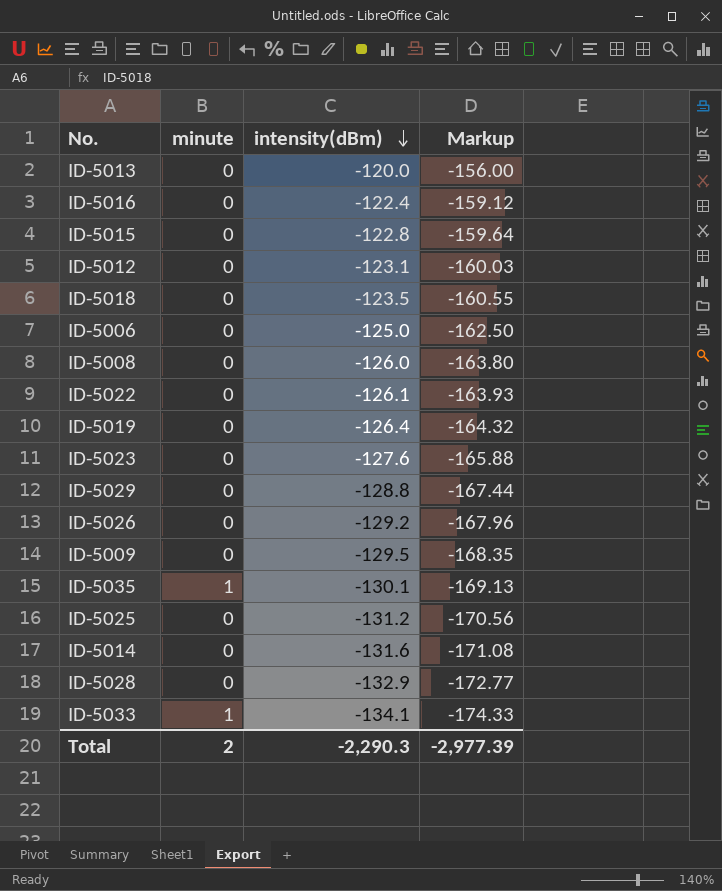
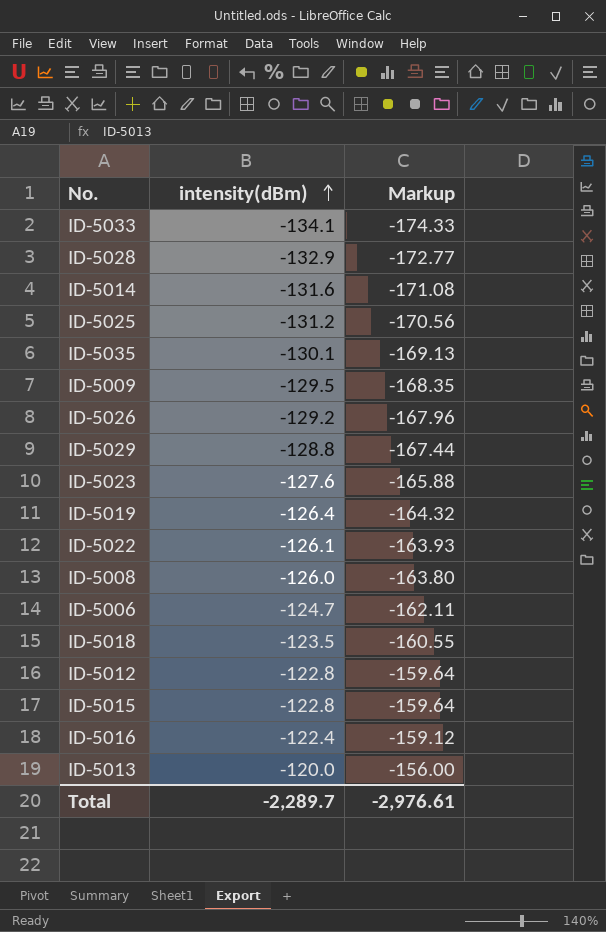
row order: intensity(dBm) descending -> intensity(dBm) ascending
column minute | position: 2 -> none
ID-5006 | intensity(dBm): -125.0 -> -124.7
ID-5006 | Markup: -162.50 -> -162.11
ID-5012 | intensity(dBm): -123.1 -> -122.8
ID-5012 | Markup: -160.03 -> -159.64
Total | intensity(dBm): -2,290.3 -> -2,289.7
Total | Markup: -2,977.39 -> -2,976.61

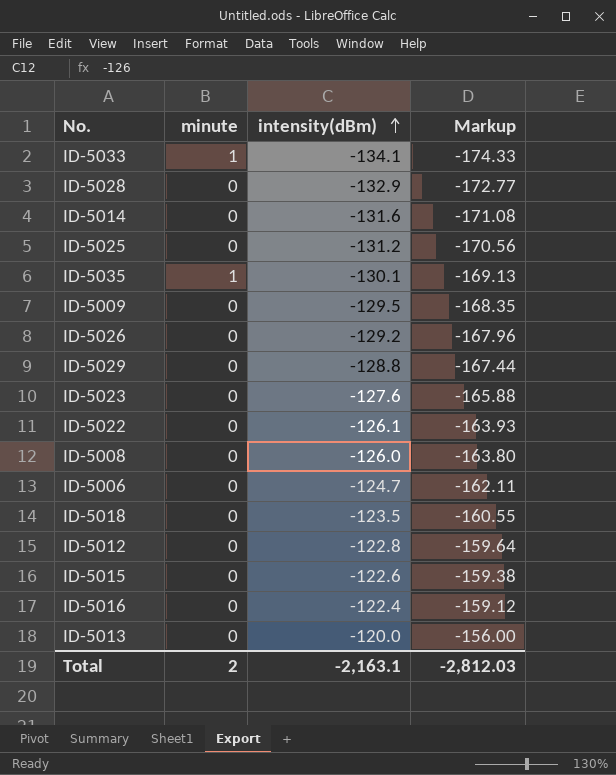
column minute | position: none -> 2
row ID-5019: -126.4 | -164.32 -> none
ID-5015 | intensity(dBm): -122.8 -> -122.6
ID-5015 | Markup: -159.64 -> -159.38
Total | intensity(dBm): -2,289.7 -> -2,163.1
Total | Markup: -2,976.61 -> -2,812.03

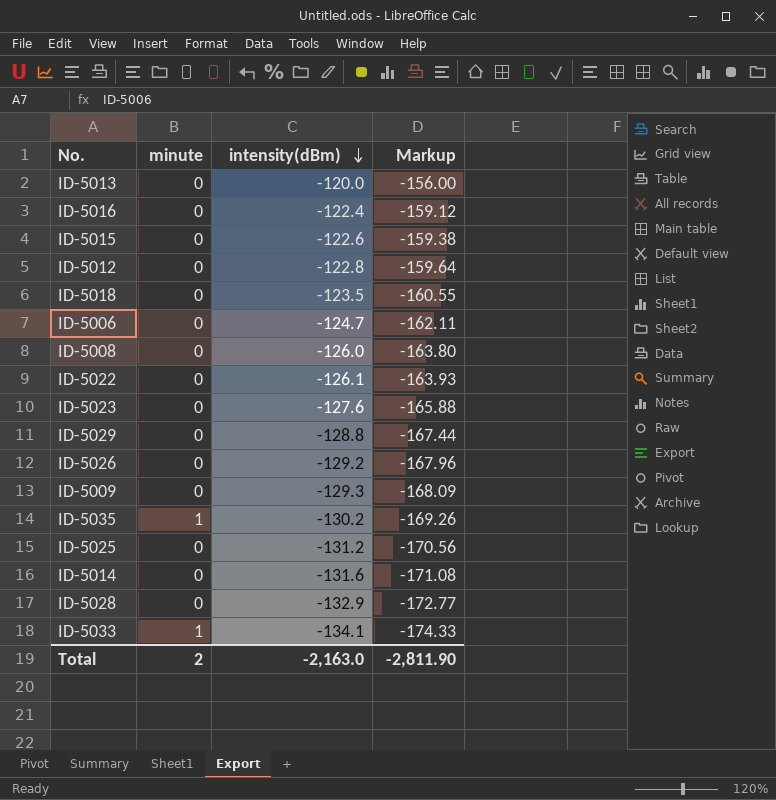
row order: intensity(dBm) ascending -> intensity(dBm) descending
ID-5009 | intensity(dBm): -129.5 -> -129.3
ID-5009 | Markup: -168.35 -> -168.09
ID-5035 | intensity(dBm): -130.1 -> -130.2
ID-5035 | Markup: -169.13 -> -169.26
Total | intensity(dBm): -2,163.1 -> -2,163.0
Total | Markup: -2,812.03 -> -2,811.90

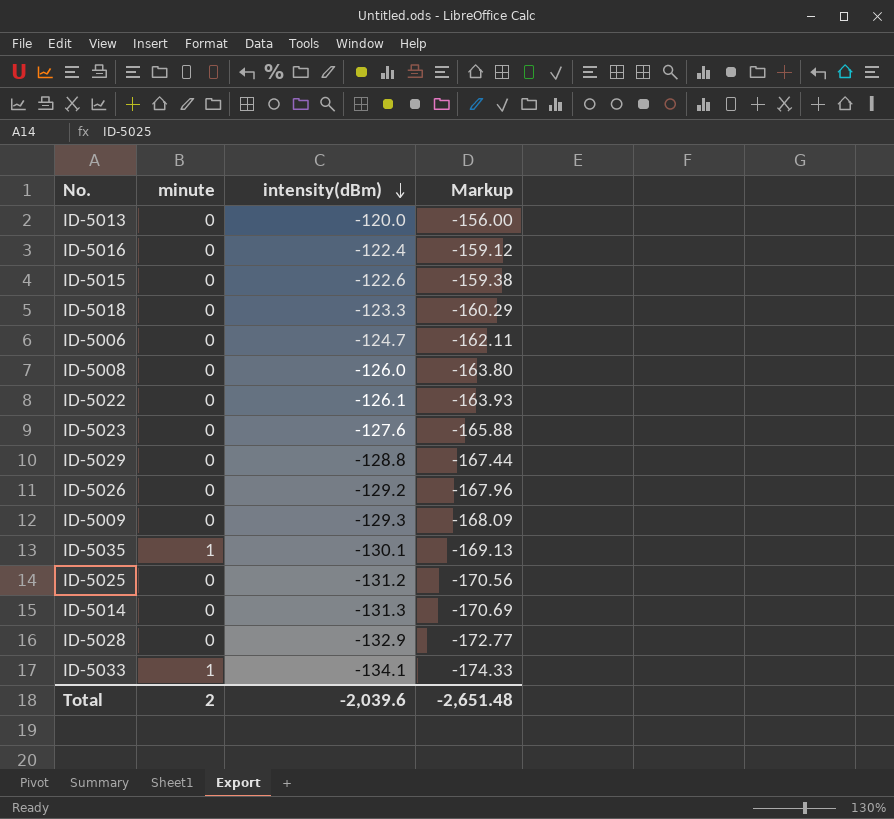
row ID-5012: 0 | -122.8 | -159.64 -> none
ID-5018 | intensity(dBm): -123.5 -> -123.3
ID-5018 | Markup: -160.55 -> -160.29
ID-5035 | intensity(dBm): -130.2 -> -130.1
ID-5035 | Markup: -169.26 -> -169.13
ID-5014 | intensity(dBm): -131.6 -> -131.3
ID-5014 | Markup: -171.08 -> -170.69
Total | intensity(dBm): -2,163.0 -> -2,039.6
Total | Markup: -2,811.90 -> -2,651.48

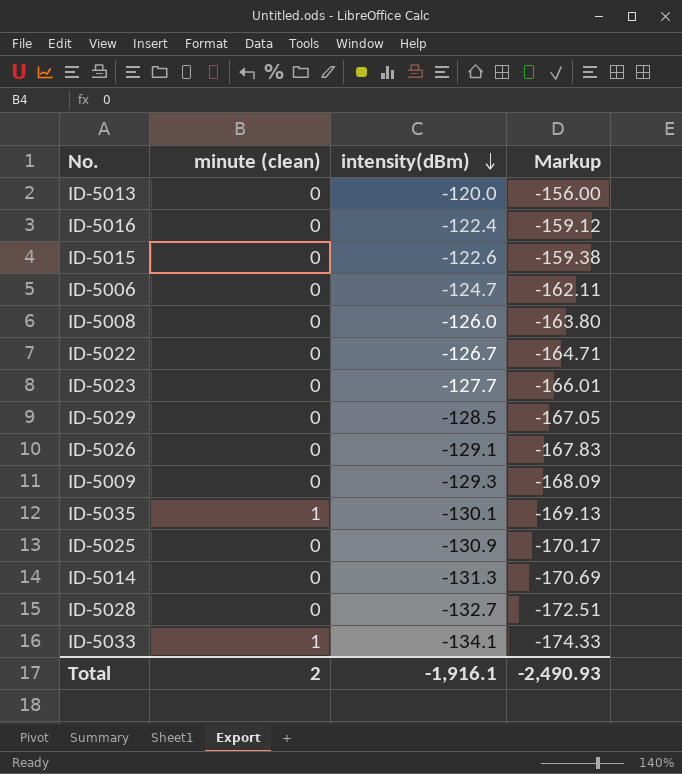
column name: minute -> minute (clean)
row ID-5018: 0 | -123.3 | -160.29 -> none
ID-5022 | intensity(dBm): -126.1 -> -126.7
ID-5022 | Markup: -163.93 -> -164.71
ID-5023 | intensity(dBm): -127.6 -> -127.7
ID-5023 | Markup: -165.88 -> -166.01
ID-5029 | intensity(dBm): -128.8 -> -128.5
ID-5029 | Markup: -167.44 -> -167.05
ID-5026 | intensity(dBm): -129.2 -> -129.1
ID-5026 | Markup: -167.96 -> -167.83
ID-5025 | intensity(dBm): -131.2 -> -130.9
ID-5025 | Markup: -170.56 -> -170.17
ID-5028 | intensity(dBm): -132.9 -> -132.7
ID-5028 | Markup: -172.77 -> -172.51
Total | intensity(dBm): -2,039.6 -> -1,916.1
Total | Markup: -2,651.48 -> -2,490.93

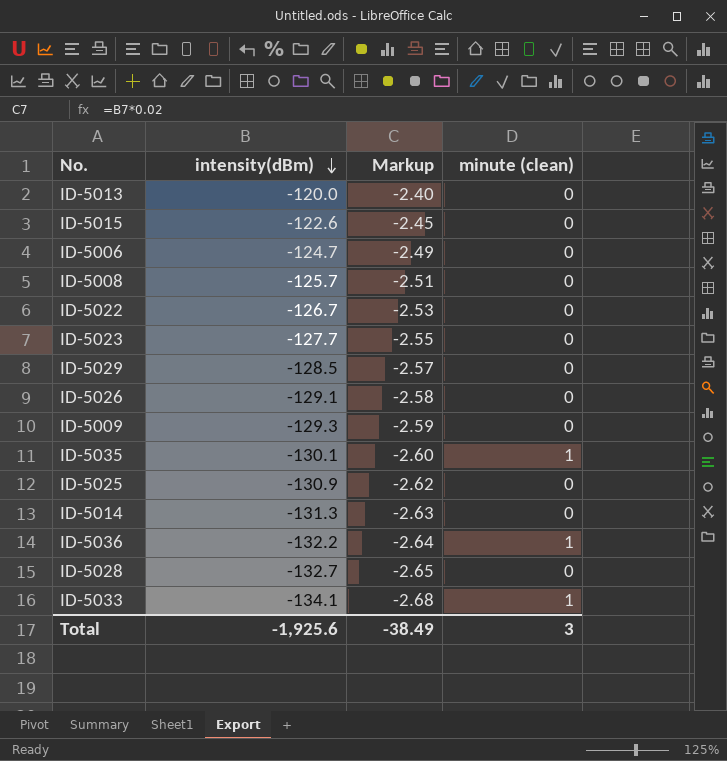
column Markup | formula: [intensity(dBm)] * 1.3 -> [intensity(dBm)] * 0.02
column minute (clean) | position: 2 -> 4
row ID-5016: 0 | -122.4 | -159.12 -> none
ID-5008 | intensity(dBm): -126.0 -> -125.7
row ID-5036: none -> -132.2 | -2.64 | 1
Total | intensity(dBm): -1,916.1 -> -1,925.6
Total | Markup: -2,490.93 -> -38.49
Total | minute (clean): 2 -> 3

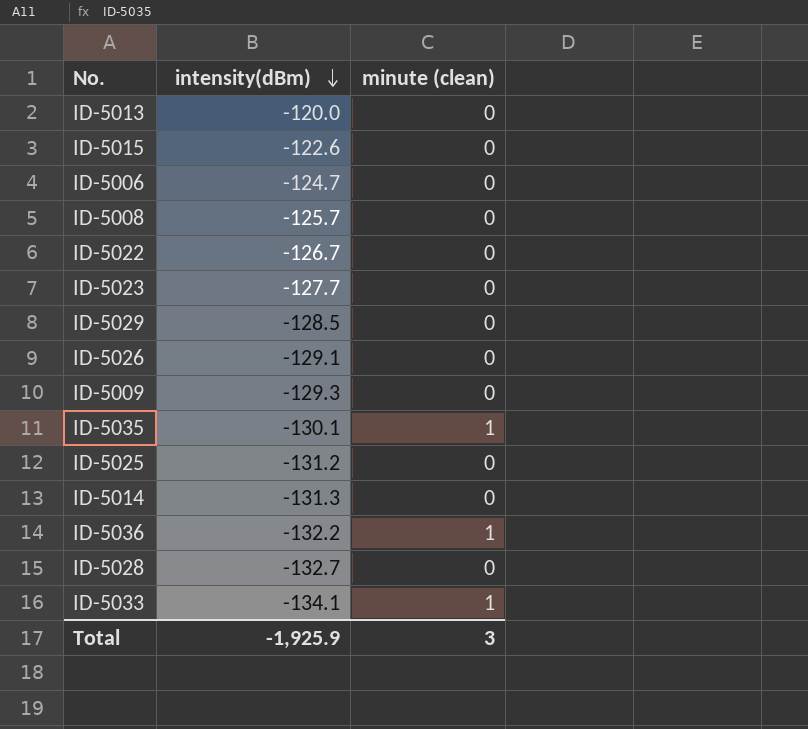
column Markup | formula: [intensity(dBm)] * 0.02 -> none
ID-5025 | intensity(dBm): -130.9 -> -131.2
Total | intensity(dBm): -1,925.6 -> -1,925.9

